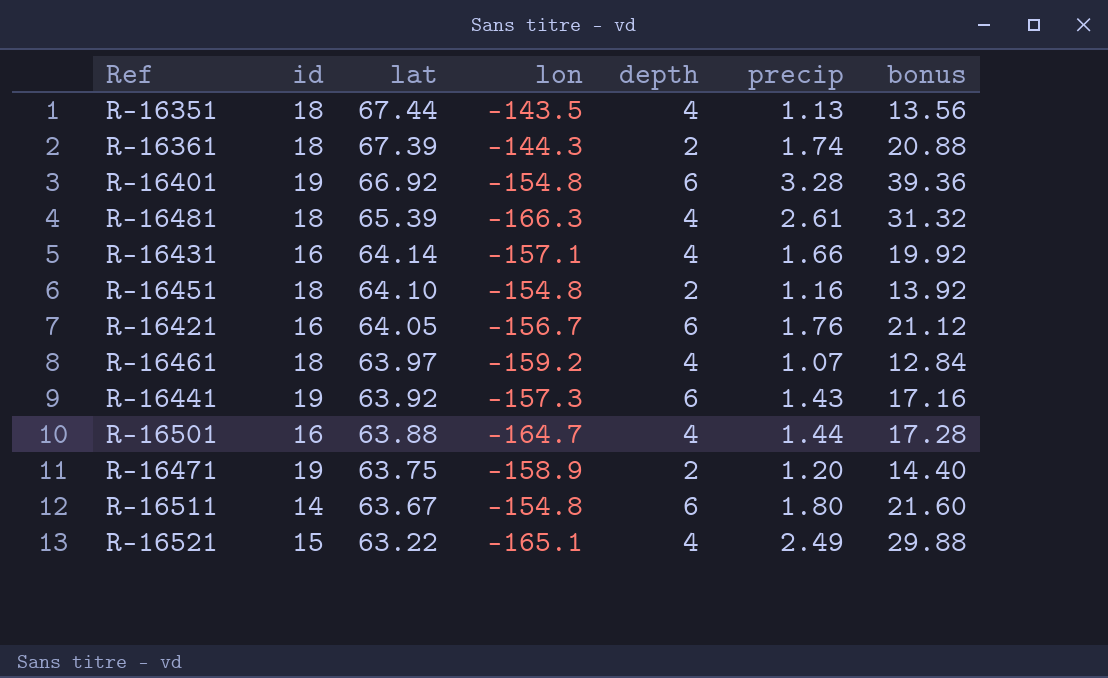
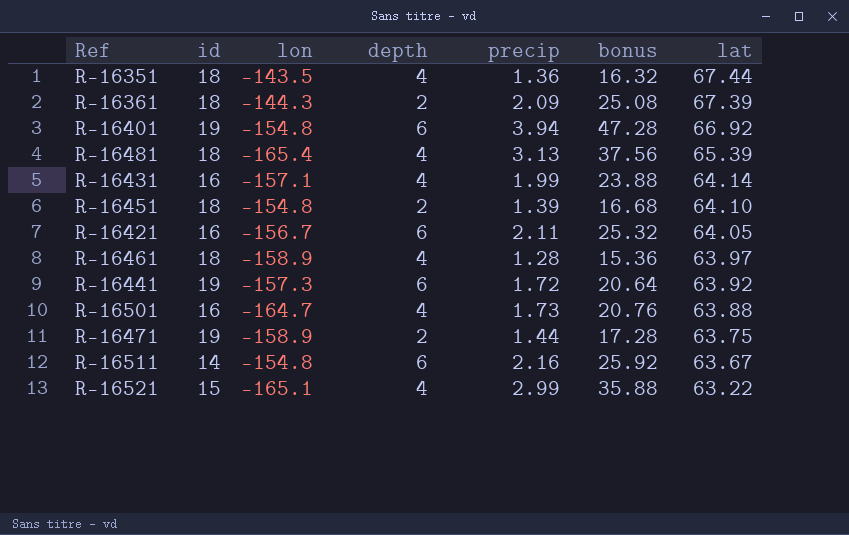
column lat | position: 3 -> 7
R-16351 | precip: 1.13 -> 1.36
R-16351 | bonus: 13.56 -> 16.32
R-16361 | precip: 1.74 -> 2.09
R-16361 | bonus: 20.88 -> 25.08
R-16401 | precip: 3.28 -> 3.94
R-16401 | bonus: 39.36 -> 47.28
R-16481 | lon: -166.3 -> -165.4
R-16481 | precip: 2.61 -> 3.13
R-16481 | bonus: 31.32 -> 37.56
R-16431 | precip: 1.66 -> 1.99
R-16431 | bonus: 19.92 -> 23.88
R-16451 | precip: 1.16 -> 1.39
R-16451 | bonus: 13.92 -> 16.68
R-16421 | precip: 1.76 -> 2.11
R-16421 | bonus: 21.12 -> 25.32
R-16461 | lon: -159.2 -> -158.9
R-16461 | precip: 1.07 -> 1.28
R-16461 | bonus: 12.84 -> 15.36
R-16441 | precip: 1.43 -> 1.72
R-16441 | bonus: 17.16 -> 20.64
R-16501 | precip: 1.44 -> 1.73
R-16501 | bonus: 17.28 -> 20.76
R-16471 | precip: 1.20 -> 1.44
R-16471 | bonus: 14.40 -> 17.28
R-16511 | precip: 1.80 -> 2.16
R-16511 | bonus: 21.60 -> 25.92
R-16521 | precip: 2.49 -> 2.99
R-16521 | bonus: 29.88 -> 35.88

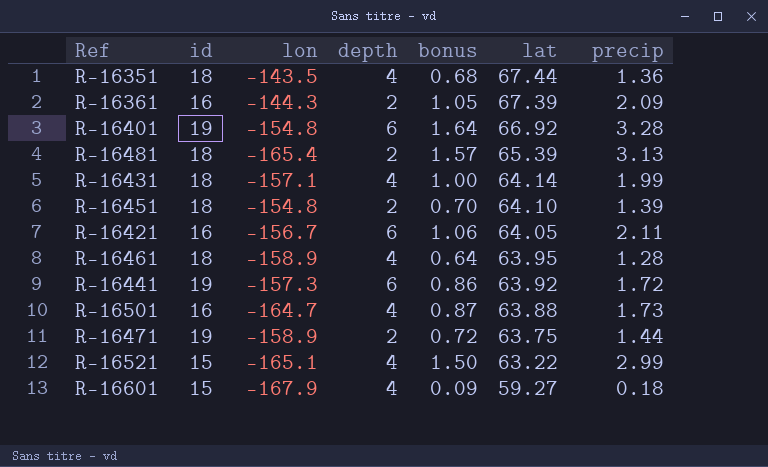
column bonus | formula: [precip] * 12 -> [precip] * 0.5
column precip | position: 5 -> 7
row R-16511: 14 | -154.8 | 6 | 2.16 | 25.92 | 63.67 -> none
R-16361 | id: 18 -> 16
R-16401 | precip: 3.94 -> 3.28
R-16481 | depth: 4 -> 2
R-16431 | id: 16 -> 18
R-16461 | lat: 63.97 -> 63.95
row R-16601: none -> 15 | -167.9 | 4 | 0.09 | 59.27 | 0.18

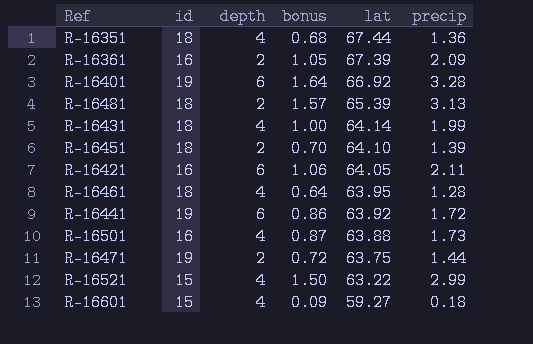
column lon | position: 3 -> none

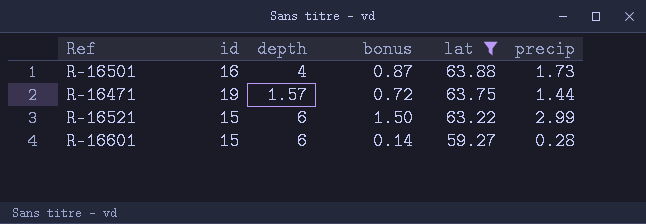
filter: none -> lat <= 63.88
R-16471 | depth: 2 -> 1.57
R-16521 | depth: 4 -> 6
R-16601 | depth: 4 -> 6
R-16601 | bonus: 0.09 -> 0.14
R-16601 | precip: 0.18 -> 0.28

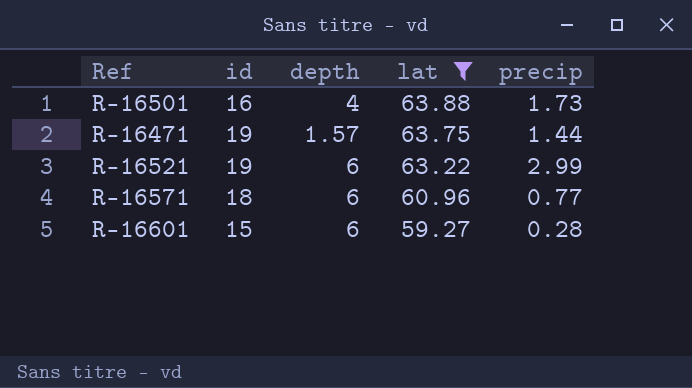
column bonus | formula: [precip] * 0.5 -> none
R-16521 | id: 15 -> 19
row R-16571: none -> 18 | 6 | 60.96 | 0.77

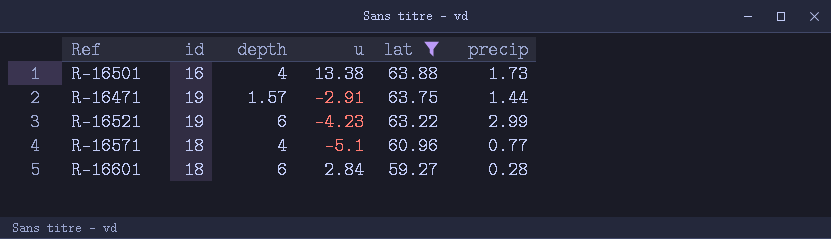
column u | position: none -> 4
R-16571 | depth: 6 -> 4
R-16601 | id: 15 -> 18

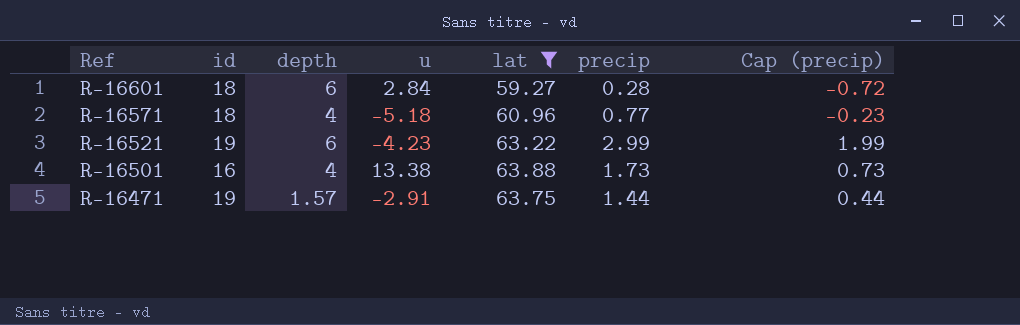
row order: lat descending -> Ref descending
column Cap (precip) | formula: none -> [precip] - 1
R-16571 | u: -5.1 -> -5.18

